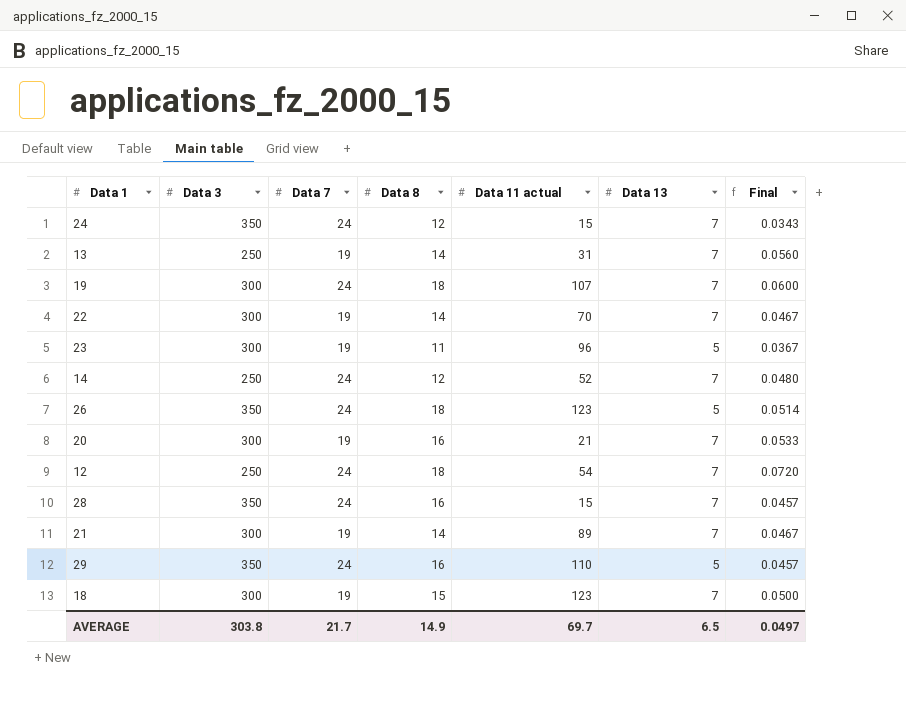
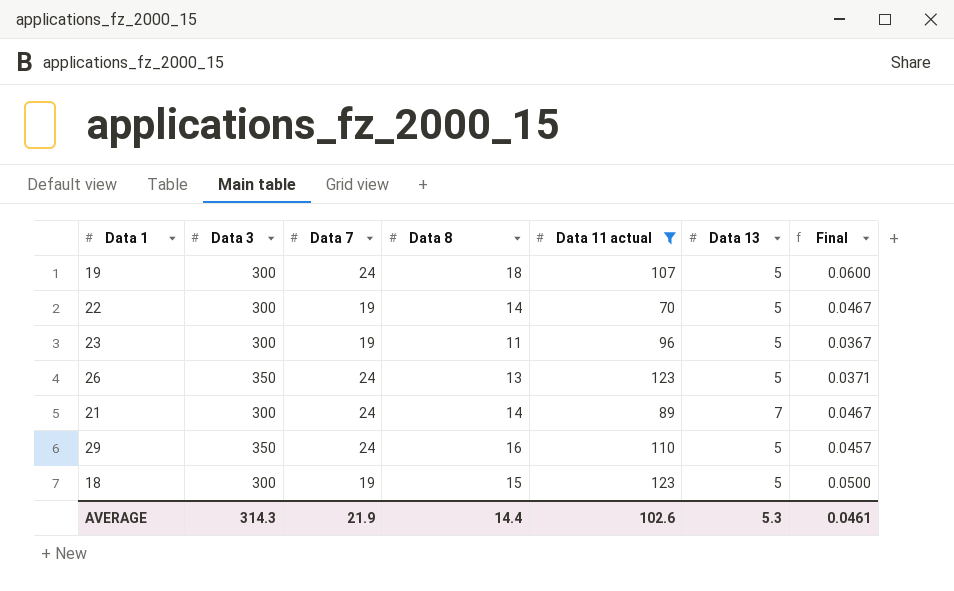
filter: none -> Data 11 actual >= 70
19 | Data 13: 7 -> 5
22 | Data 13: 7 -> 5
26 | Data 8: 18 -> 13
26 | Final: 0.0514 -> 0.0371
21 | Data 7: 19 -> 24
18 | Data 13: 7 -> 5
AVERAGE | Data 3: 303.8 -> 314.3
AVERAGE | Data 7: 21.7 -> 21.9
AVERAGE | Data 8: 14.9 -> 14.4
AVERAGE | Data 11 actual: 69.7 -> 102.6
AVERAGE | Data 13: 6.5 -> 5.3
AVERAGE | Final: 0.0497 -> 0.0461

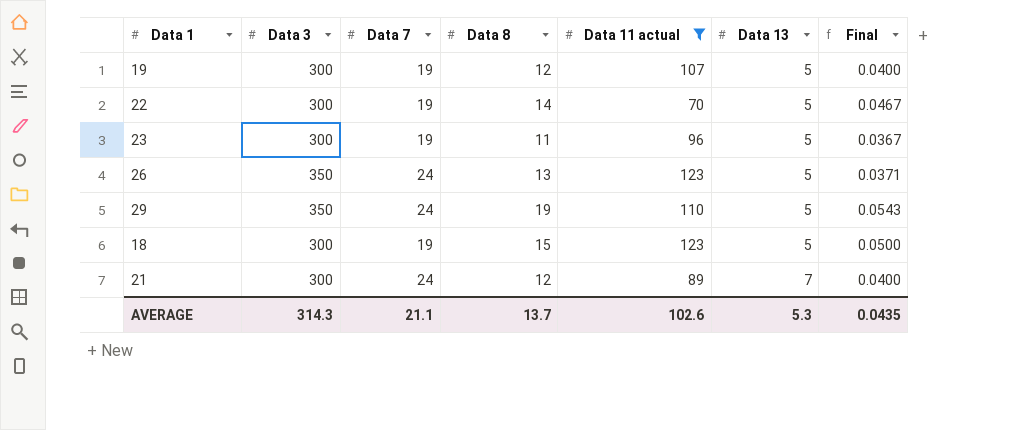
row order: none -> Data 13 ascending
19 | Data 7: 24 -> 19
19 | Data 8: 18 -> 12
19 | Final: 0.0600 -> 0.0400
29 | Data 8: 16 -> 19
29 | Final: 0.0457 -> 0.0543
21 | Data 8: 14 -> 12
21 | Final: 0.0467 -> 0.0400
AVERAGE | Data 7: 21.9 -> 21.1
AVERAGE | Data 8: 14.4 -> 13.7
AVERAGE | Final: 0.0461 -> 0.0435

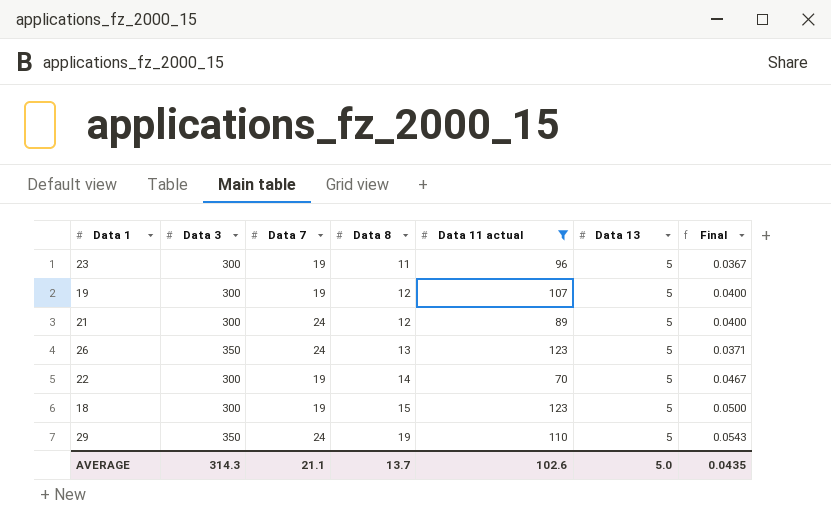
row order: Data 13 ascending -> Data 8 ascending
21 | Data 13: 7 -> 5
AVERAGE | Data 13: 5.3 -> 5.0

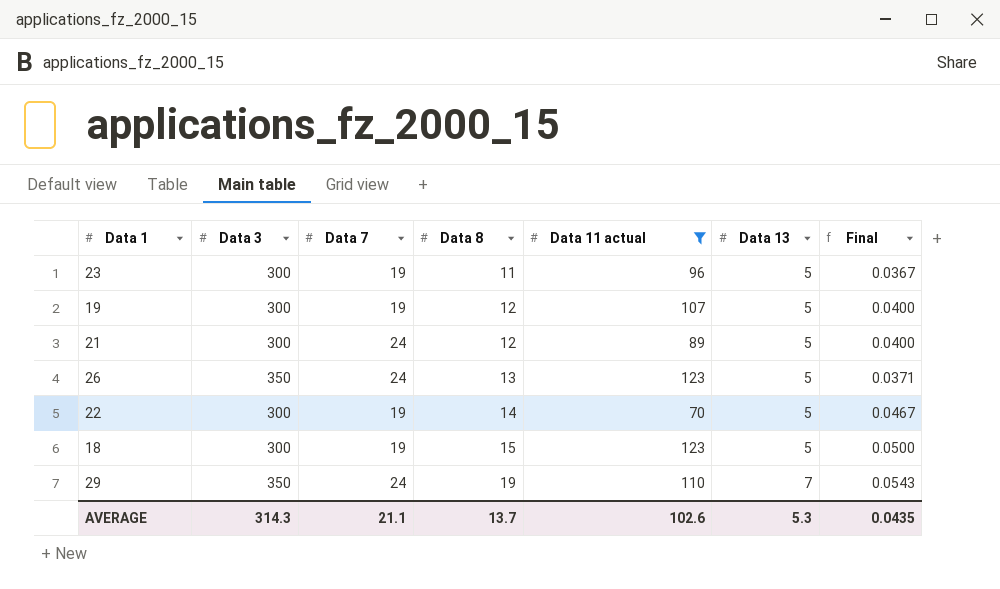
29 | Data 13: 5 -> 7
AVERAGE | Data 13: 5.0 -> 5.3

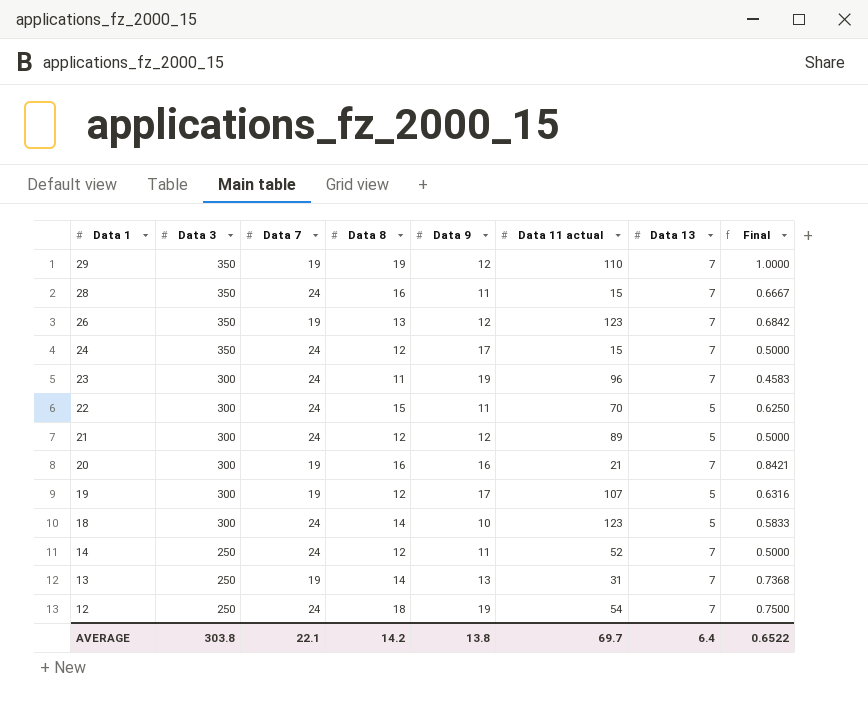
filter: Data 11 actual >= 70 -> none
row order: Data 8 ascending -> Data 1 descending
column Data 9 | position: none -> 5
column Final | formula: [Data 8] / [Data 3] -> [Data 8] / [Data 7]
29 | Data 7: 24 -> 19
26 | Data 7: 24 -> 19
26 | Data 13: 5 -> 7
23 | Data 7: 19 -> 24
23 | Data 13: 5 -> 7
22 | Data 7: 19 -> 24
22 | Data 8: 14 -> 15
18 | Data 7: 19 -> 24
18 | Data 8: 15 -> 14
AVERAGE | Data 3: 314.3 -> 303.8
AVERAGE | Data 7: 21.1 -> 22.1
AVERAGE | Data 8: 13.7 -> 14.2
AVERAGE | Data 11 actual: 102.6 -> 69.7
AVERAGE | Data 13: 5.3 -> 6.4
AVERAGE | Final: 0.0435 -> 0.6522

